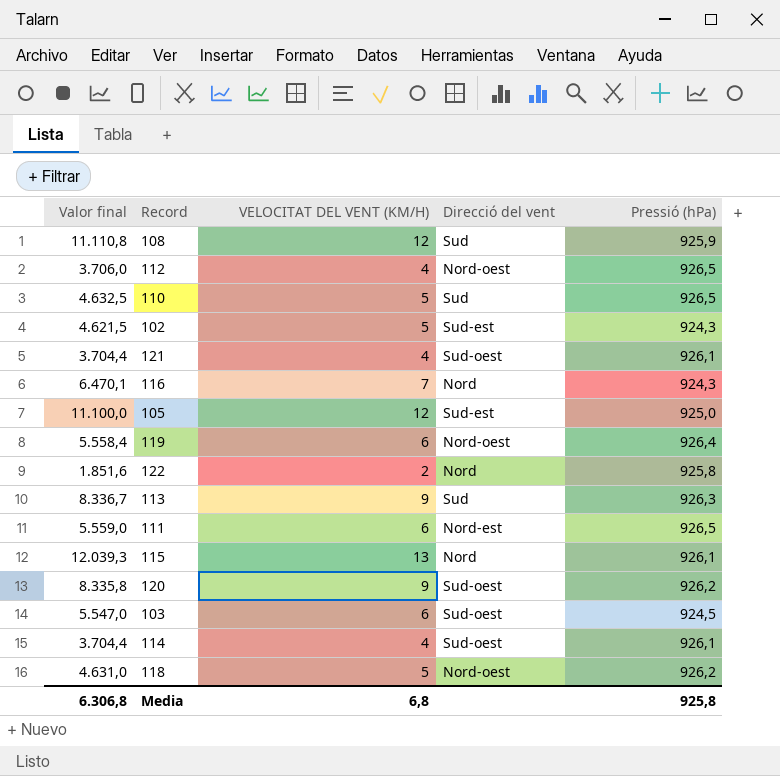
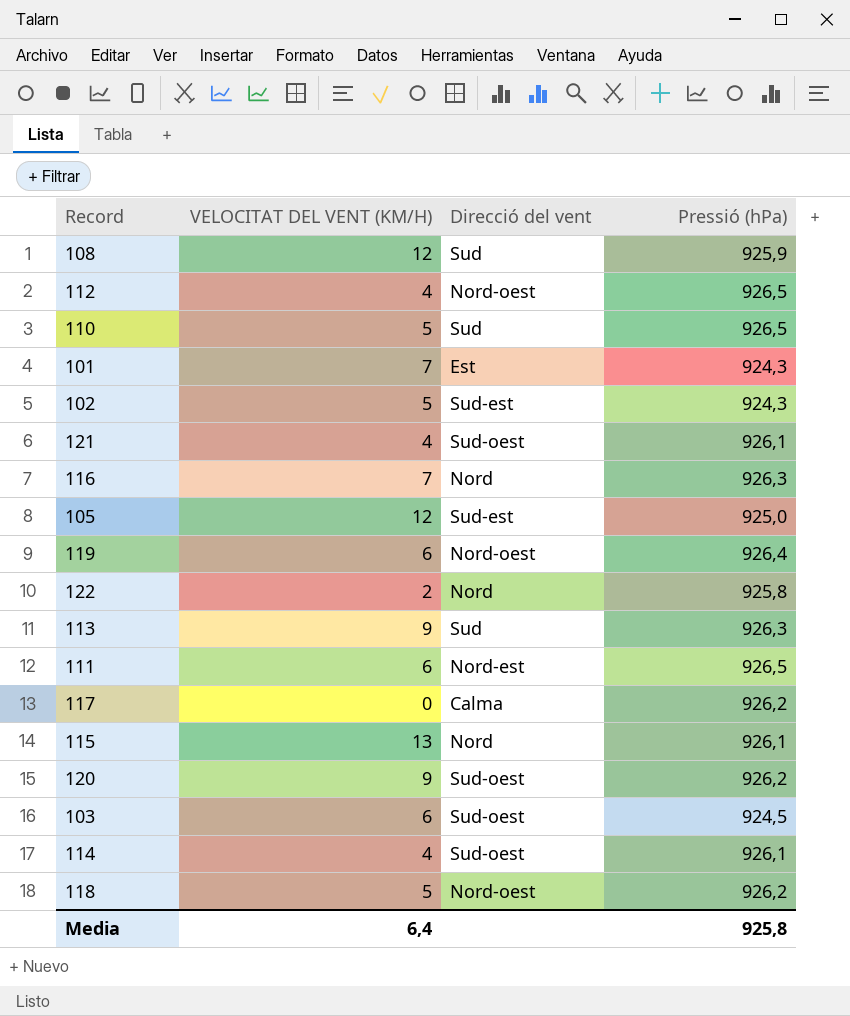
column Valor final | formula: [VELOCITAT DEL VENT (KM/H)] * [Pressió (hPa)] -> none
row 101: none -> 7 | Est | 924,3
116 | Pressió (hPa): 924,3 -> 926,3
row 117: none -> 0 | Calma | 926,2
Media | VELOCITAT DEL VENT (KM/H): 6,8 -> 6,4

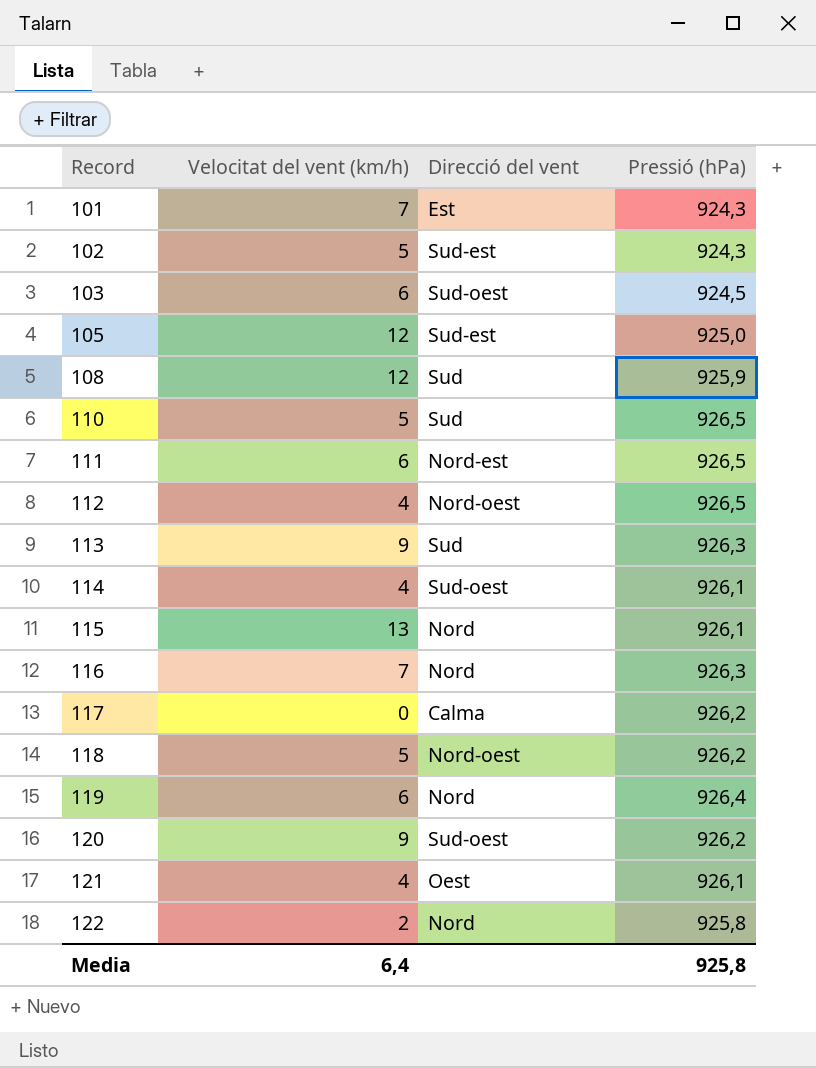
row order: none -> Record ascending
column name: VELOCITAT DEL VENT (KM/H) -> Velocitat del vent (km/h)
119 | Direcció del vent: Nord-oest -> Nord
121 | Direcció del vent: Sud-oest -> Oest

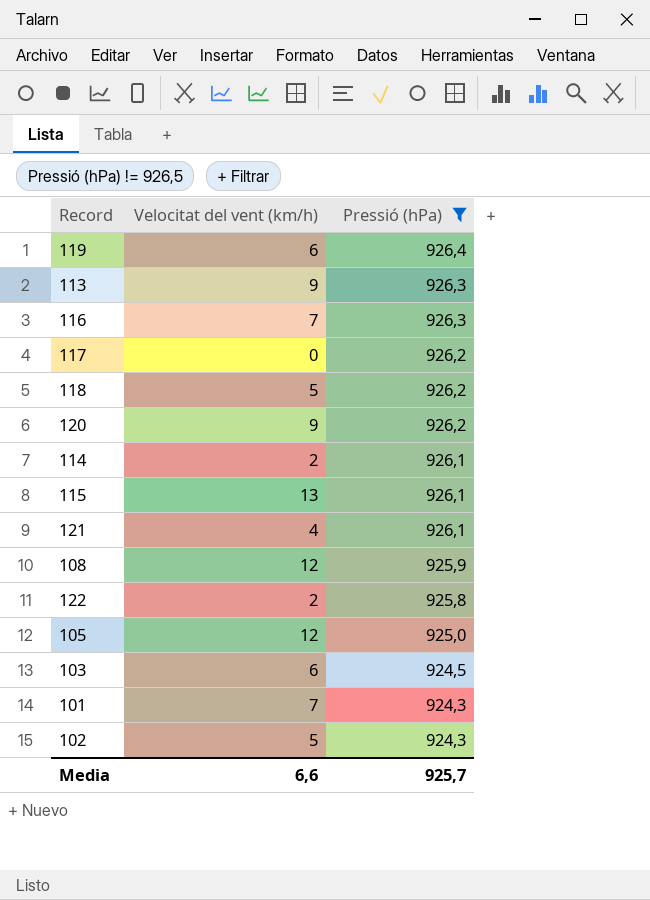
filter: none -> Pressió (hPa) != 926,5
row order: Record ascending -> Pressió (hPa) descending
column Direcció del vent | position: 3 -> none
114 | Velocitat del vent (km/h): 4 -> 2
Media | Velocitat del vent (km/h): 6,4 -> 6,6
Media | Pressió (hPa): 925,8 -> 925,7

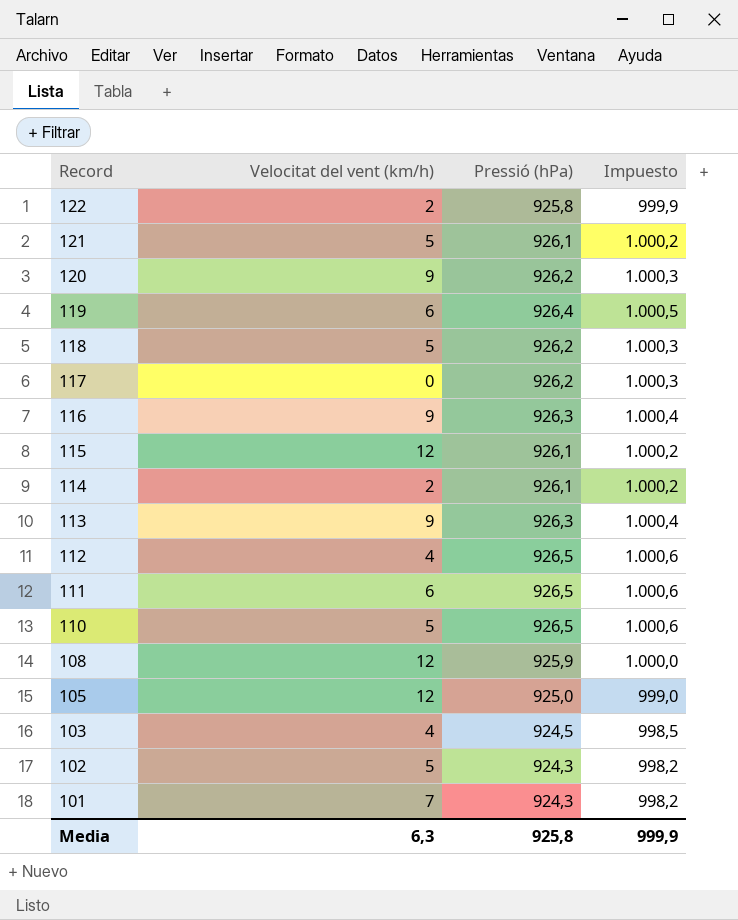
filter: Pressió (hPa) != 926,5 -> none
row order: Pressió (hPa) descending -> Record descending
column Impuesto | formula: none -> [Pressió (hPa)] * 1,08
121 | Velocitat del vent (km/h): 4 -> 5
116 | Velocitat del vent (km/h): 7 -> 9
115 | Velocitat del vent (km/h): 13 -> 12
103 | Velocitat del vent (km/h): 6 -> 4
Media | Velocitat del vent (km/h): 6,6 -> 6,3
Media | Pressió (hPa): 925,7 -> 925,8

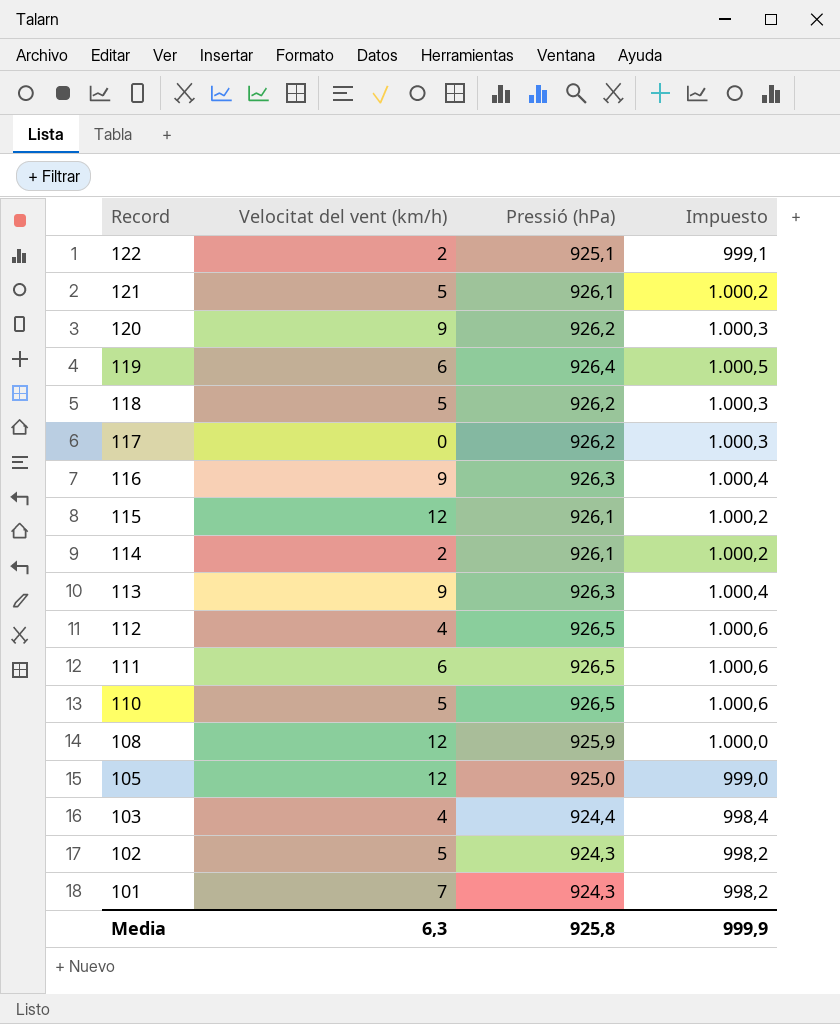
122 | Pressió (hPa): 925,8 -> 925,1
122 | Impuesto: 999,9 -> 999,1
103 | Pressió (hPa): 924,5 -> 924,4
103 | Impuesto: 998,5 -> 998,4

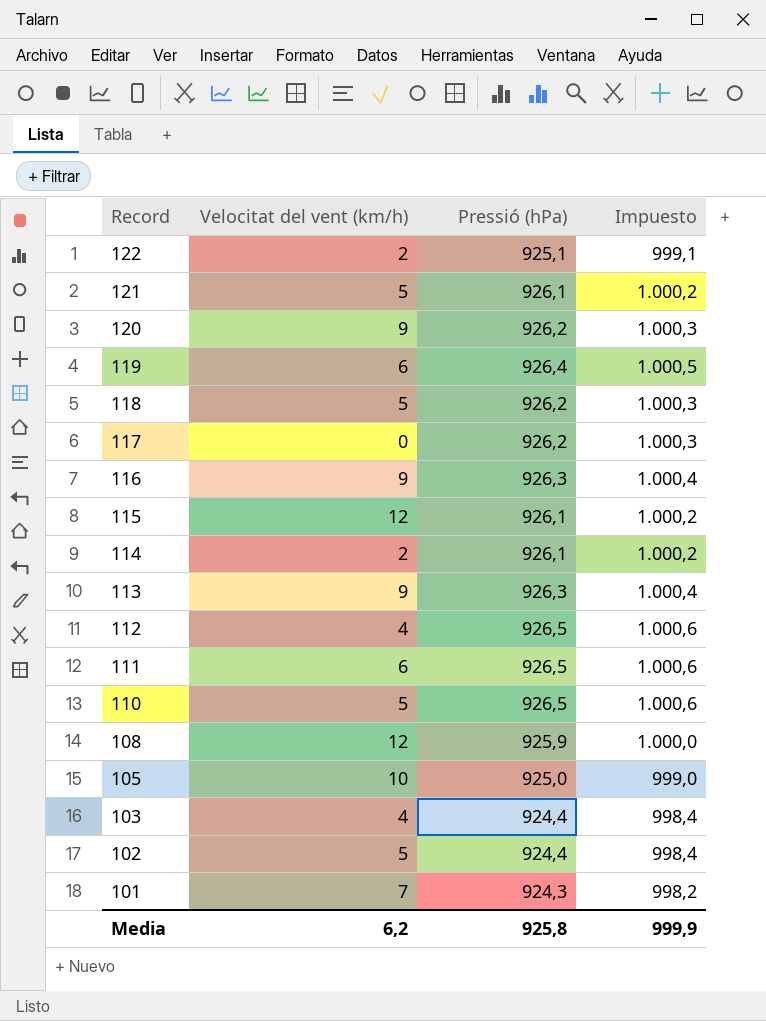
105 | Velocitat del vent (km/h): 12 -> 10
102 | Pressió (hPa): 924,3 -> 924,4
102 | Impuesto: 998,2 -> 998,4
Media | Velocitat del vent (km/h): 6,3 -> 6,2

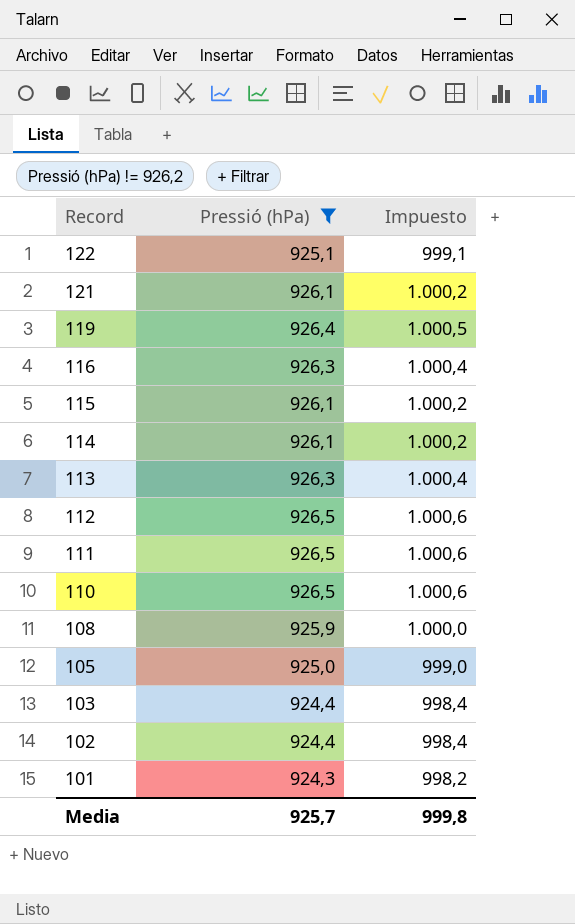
filter: none -> Pressió (hPa) != 926,2
column Velocitat del vent (km/h) | position: 2 -> none
Media | Pressió (hPa): 925,8 -> 925,7
Media | Impuesto: 999,9 -> 999,8

